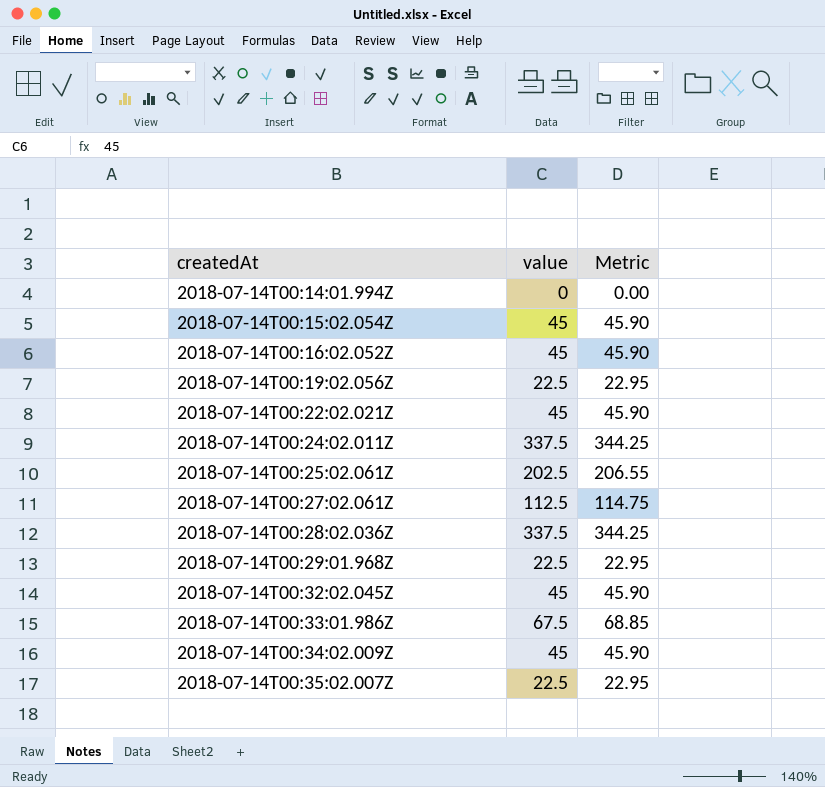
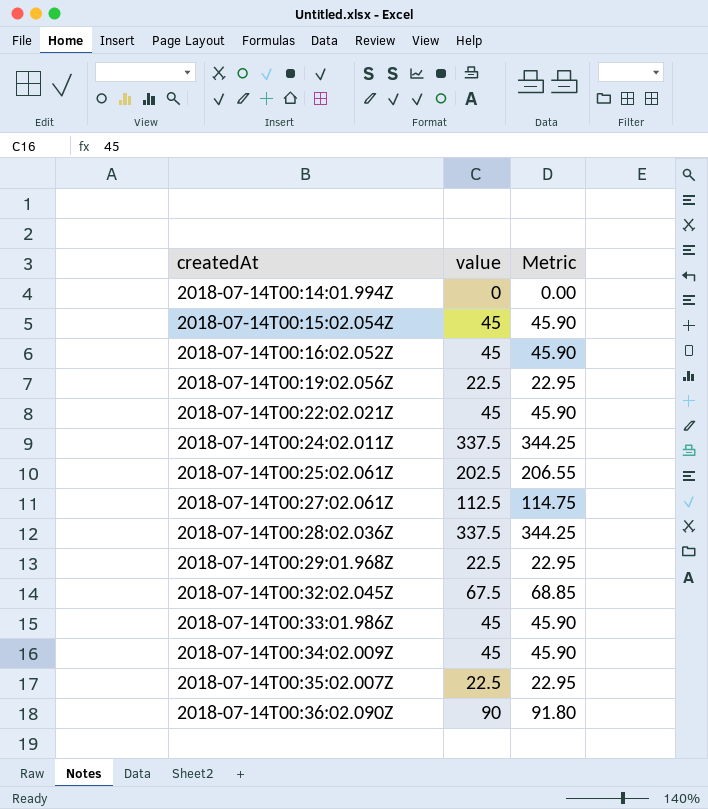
2018-07-14T00:32:02.045Z | value: 45 -> 67.5
2018-07-14T00:32:02.045Z | Metric: 45.90 -> 68.85
2018-07-14T00:33:01.986Z | value: 67.5 -> 45
2018-07-14T00:33:01.986Z | Metric: 68.85 -> 45.90
row 2018-07-14T00:36:02.090Z: none -> 90 | 91.80

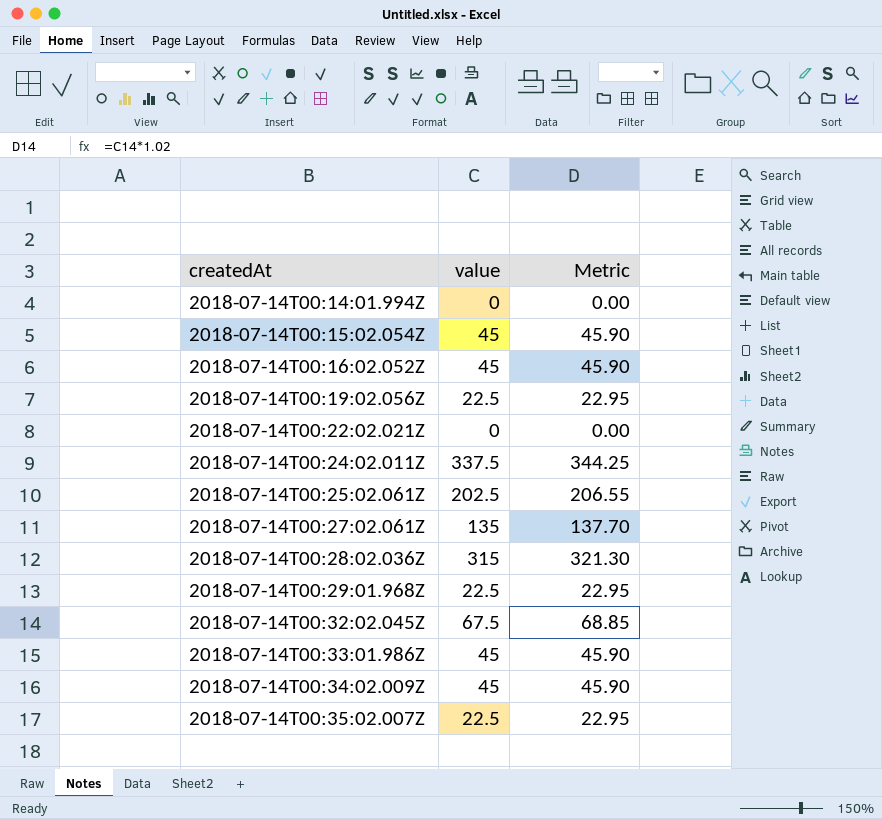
row 2018-07-14T00:36:02.090Z: 90 | 91.80 -> none
2018-07-14T00:22:02.021Z | value: 45 -> 0
2018-07-14T00:22:02.021Z | Metric: 45.90 -> 0.00
2018-07-14T00:27:02.061Z | value: 112.5 -> 135
2018-07-14T00:27:02.061Z | Metric: 114.75 -> 137.70
2018-07-14T00:28:02.036Z | value: 337.5 -> 315
2018-07-14T00:28:02.036Z | Metric: 344.25 -> 321.30

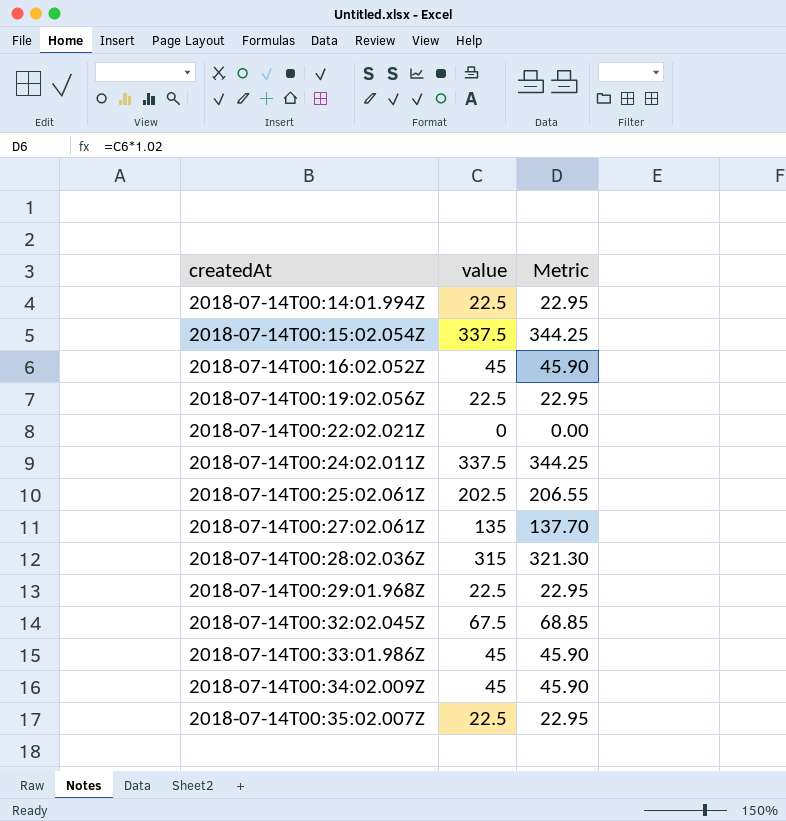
2018-07-14T00:14:01.994Z | value: 0 -> 22.5
2018-07-14T00:14:01.994Z | Metric: 0.00 -> 22.95
2018-07-14T00:15:02.054Z | value: 45 -> 337.5
2018-07-14T00:15:02.054Z | Metric: 45.90 -> 344.25

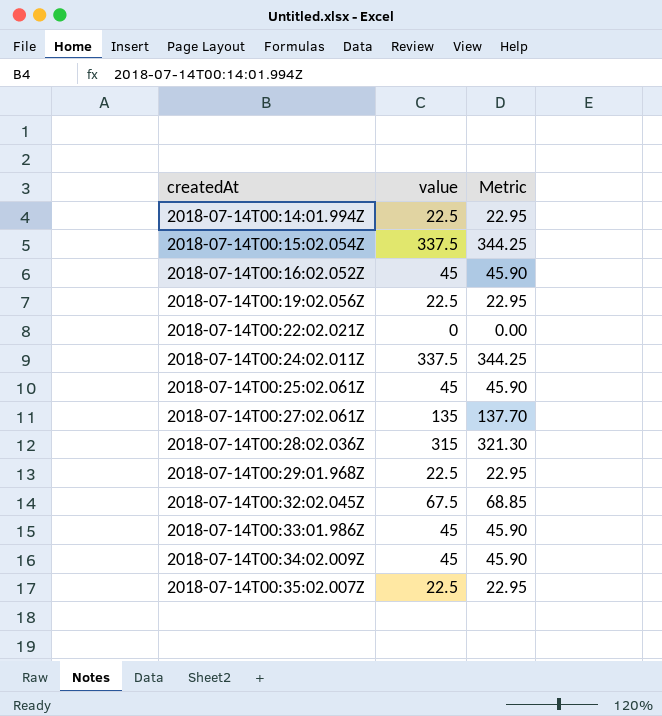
2018-07-14T00:25:02.061Z | value: 202.5 -> 45
2018-07-14T00:25:02.061Z | Metric: 206.55 -> 45.90

